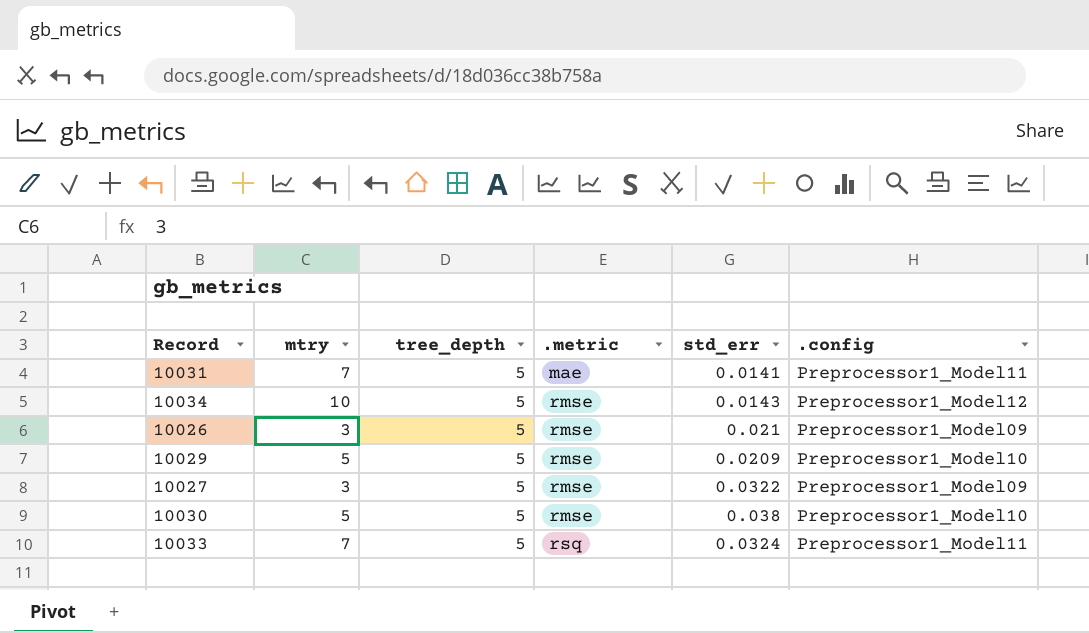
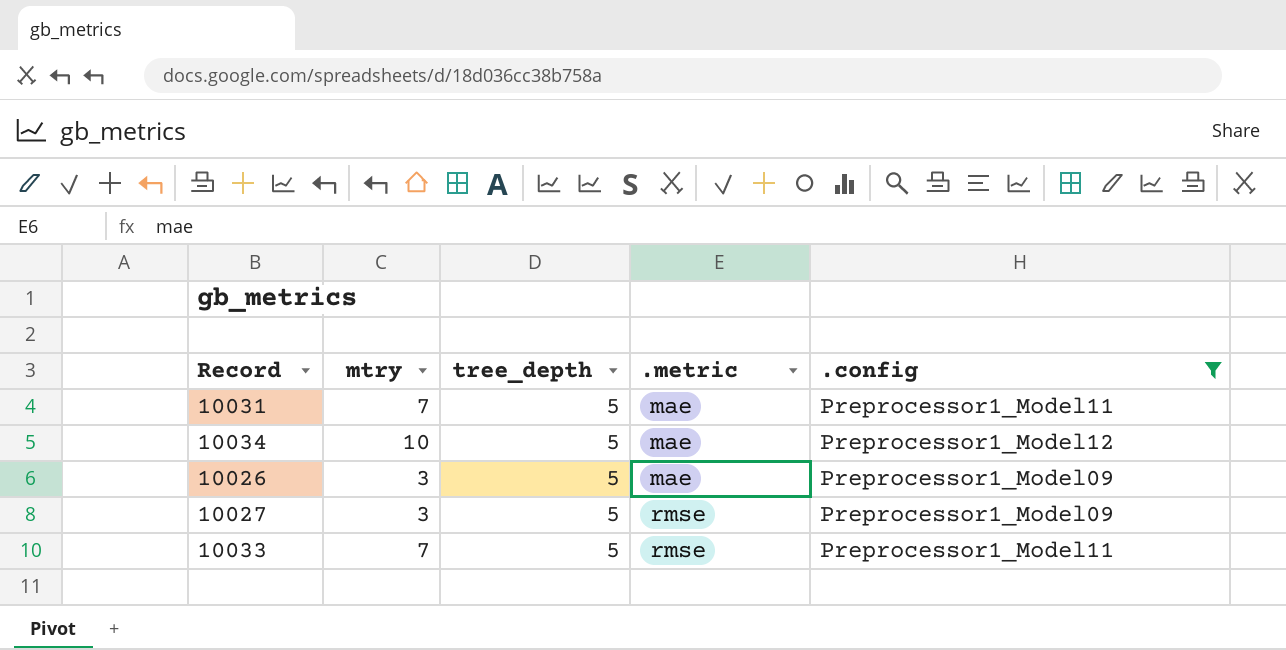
filter: none -> .config != Preprocessor1_Model10
column std_err | position: 5 -> none
10034 | .metric: rmse -> mae
10026 | .metric: rmse -> mae
10033 | .metric: rsq -> rmse

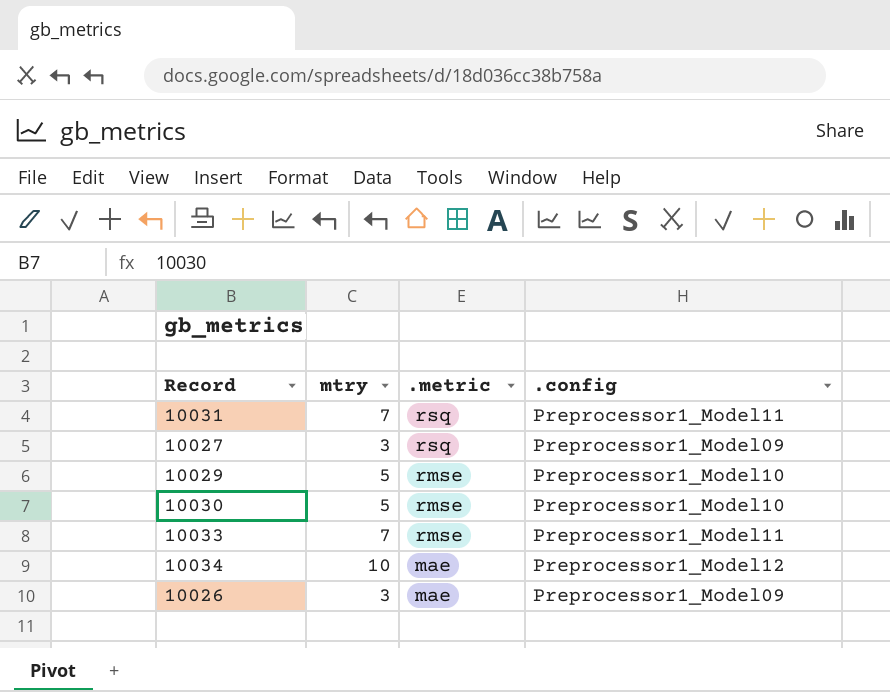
filter: .config != Preprocessor1_Model10 -> none
row order: .metric ascending -> .metric descending
column tree_depth | position: 3 -> none
10031 | .metric: mae -> rsq
10027 | .metric: rmse -> rsq

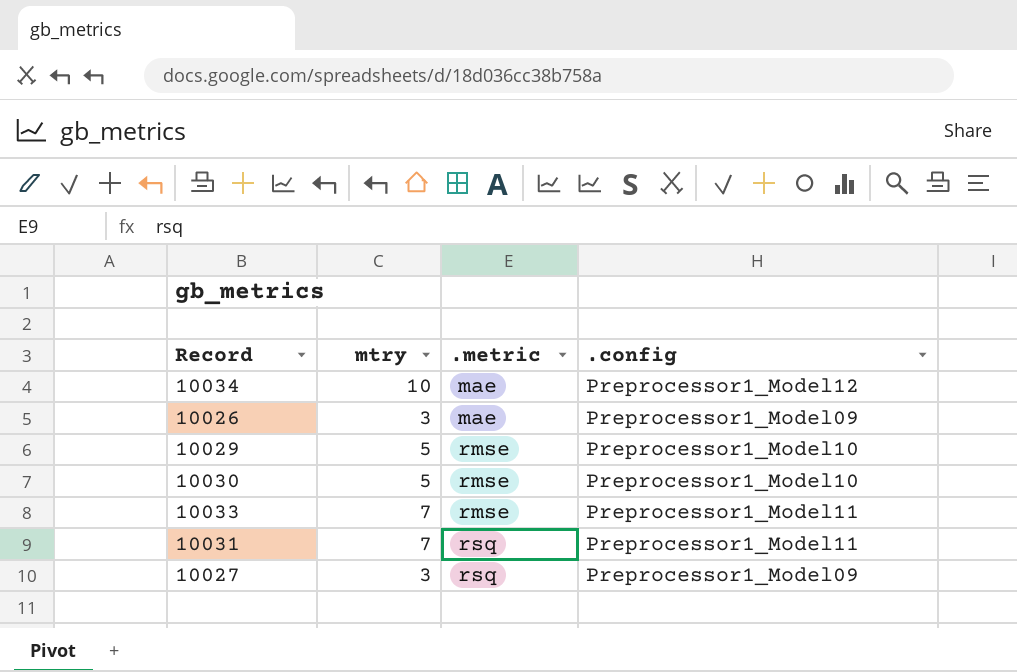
row order: .metric descending -> .metric ascending

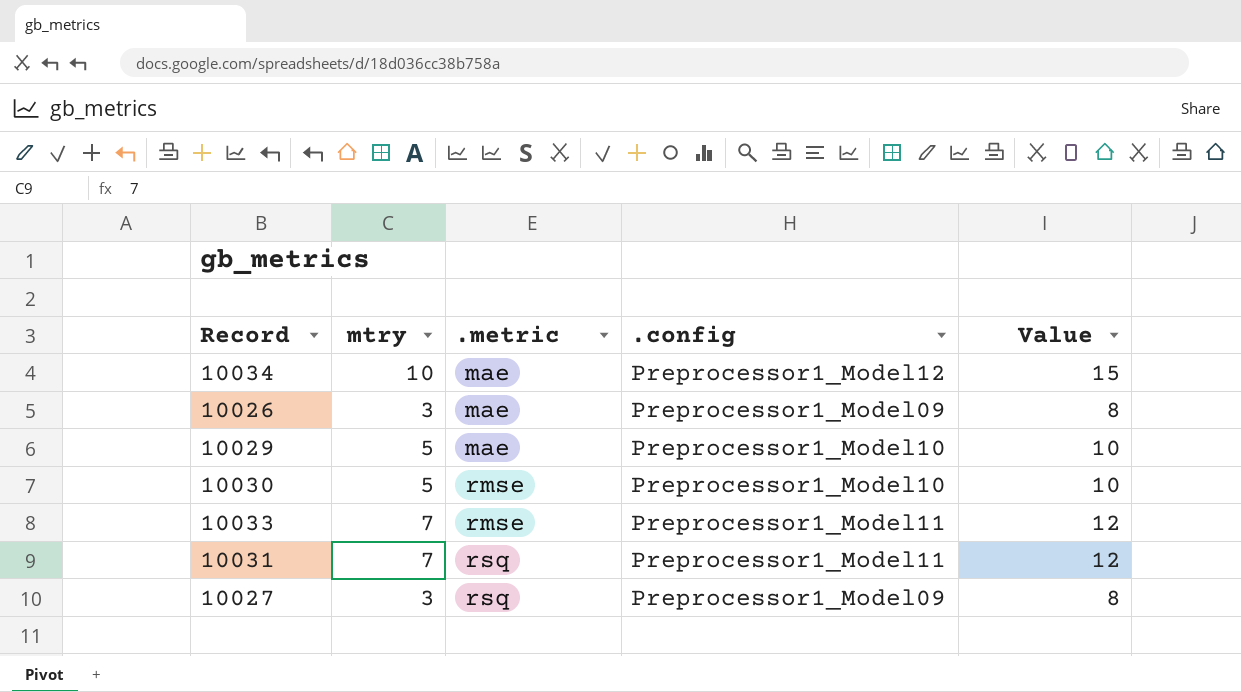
column Value | formula: none -> [mtry] + 5
10029 | .metric: rmse -> mae

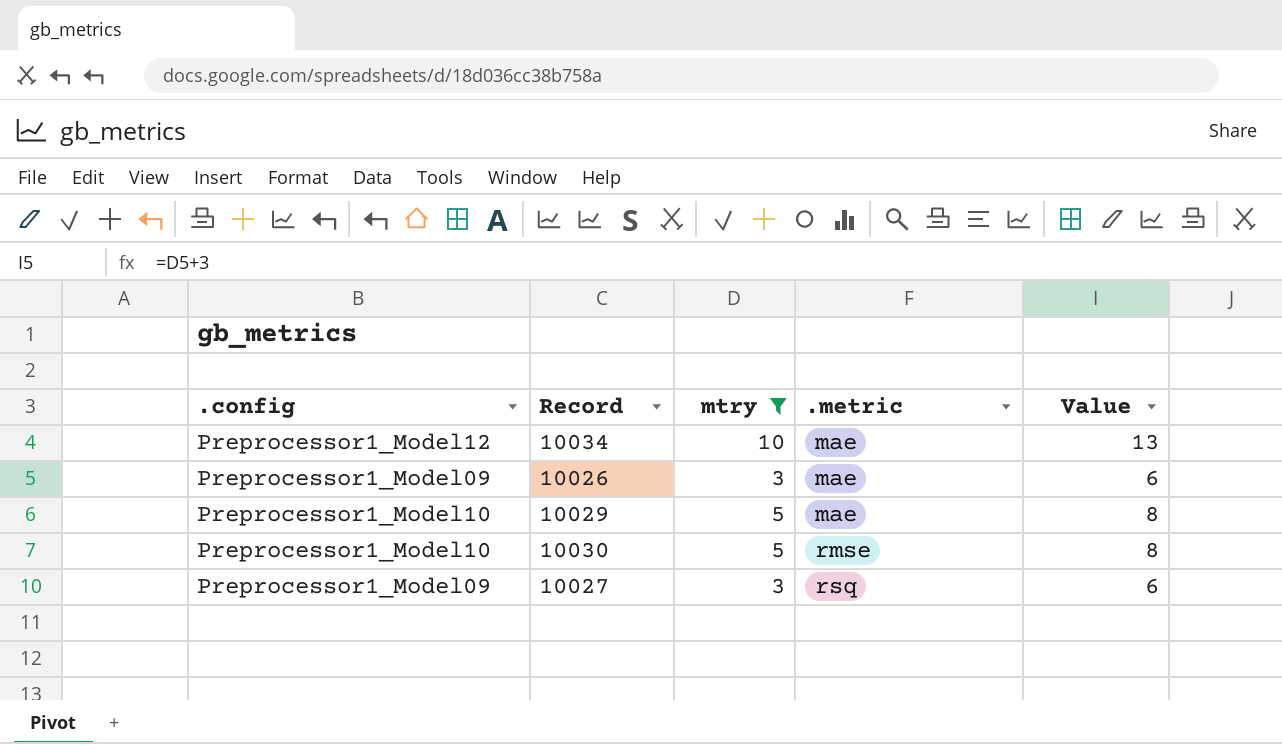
filter: none -> mtry != 7
column .config | position: 4 -> 1
column Value | formula: [mtry] + 5 -> [mtry] + 3

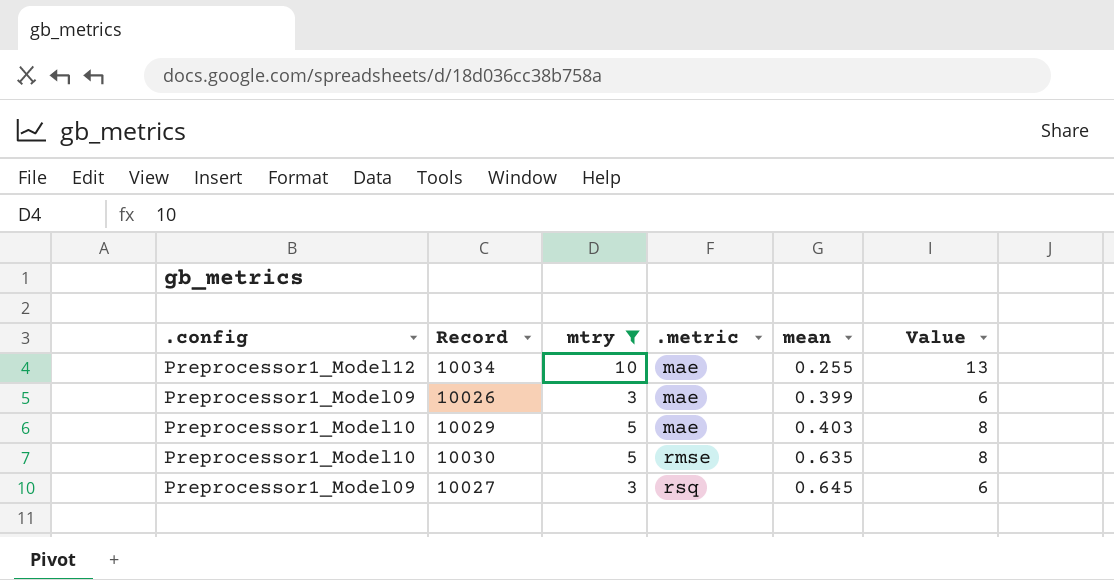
column mean | position: none -> 5

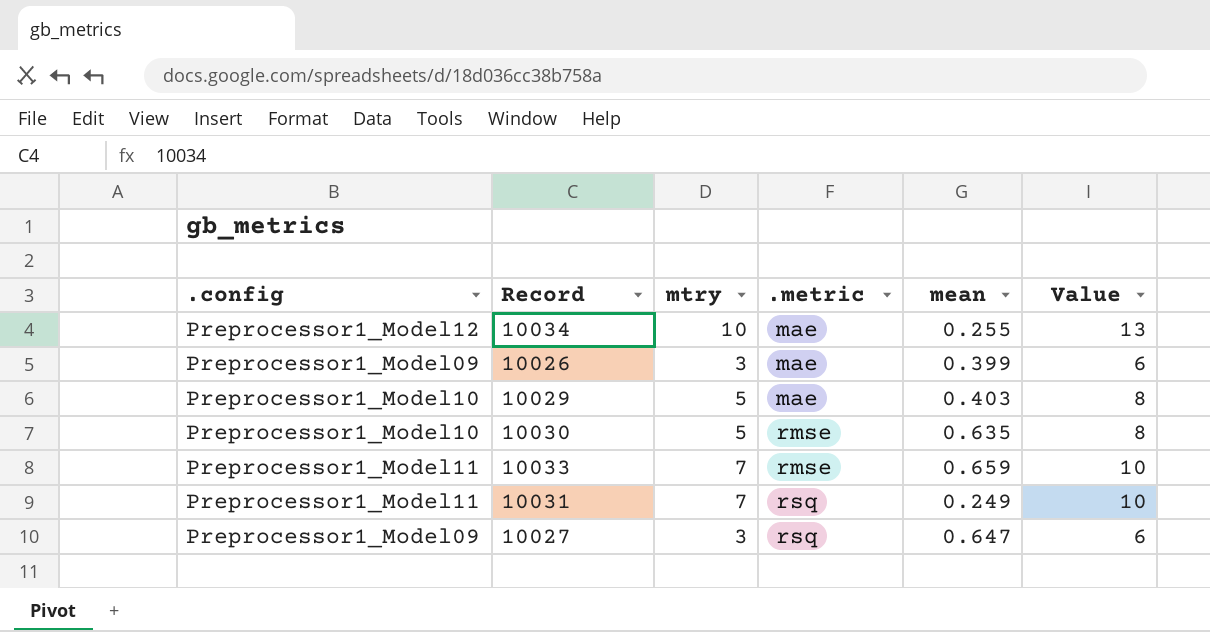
filter: mtry != 7 -> none
10027 | mean: 0.645 -> 0.647

